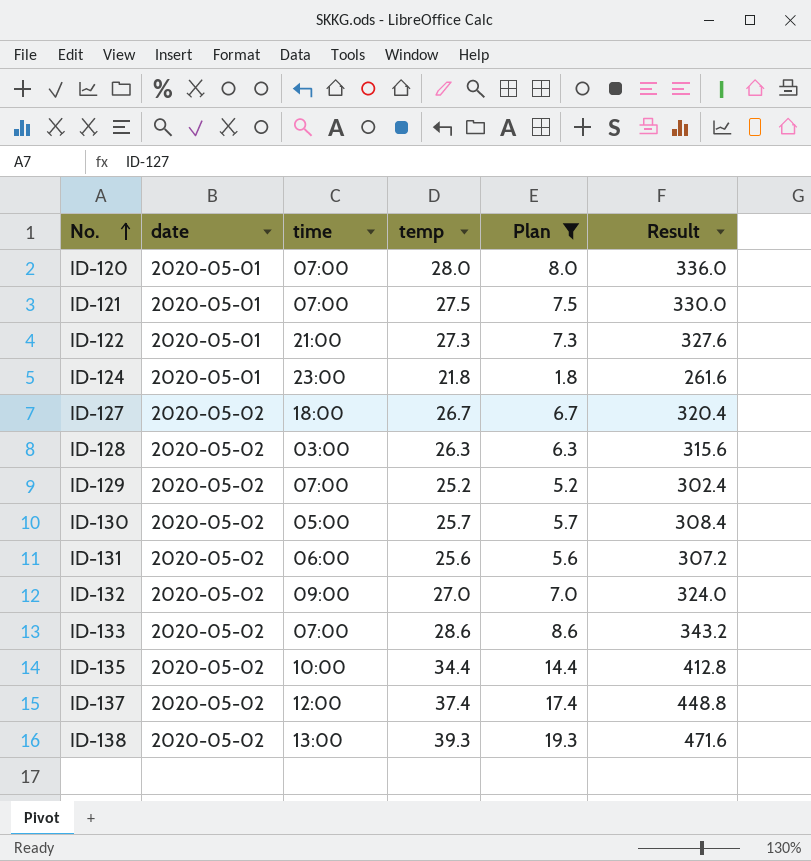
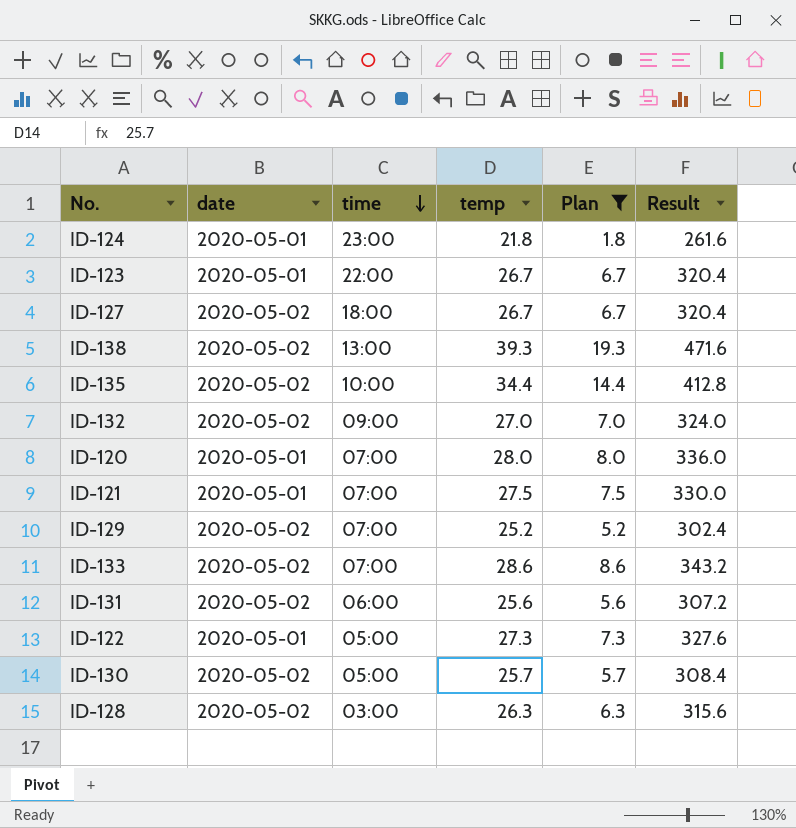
row order: No. ascending -> time descending
row ID-137: 2020-05-02 | 12:00 | 37.4 | 17.4 | 448.8 -> none
row ID-123: none -> 2020-05-01 | 22:00 | 26.7 | 6.7 | 320.4
ID-122 | time: 21:00 -> 05:00

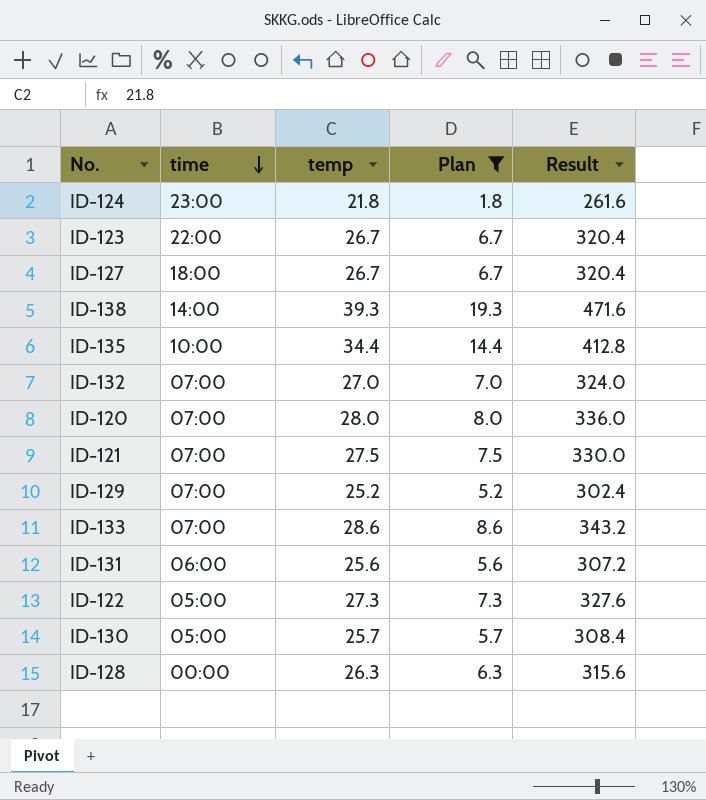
column date | position: 2 -> none
ID-138 | time: 13:00 -> 14:00
ID-132 | time: 09:00 -> 07:00
ID-128 | time: 03:00 -> 00:00

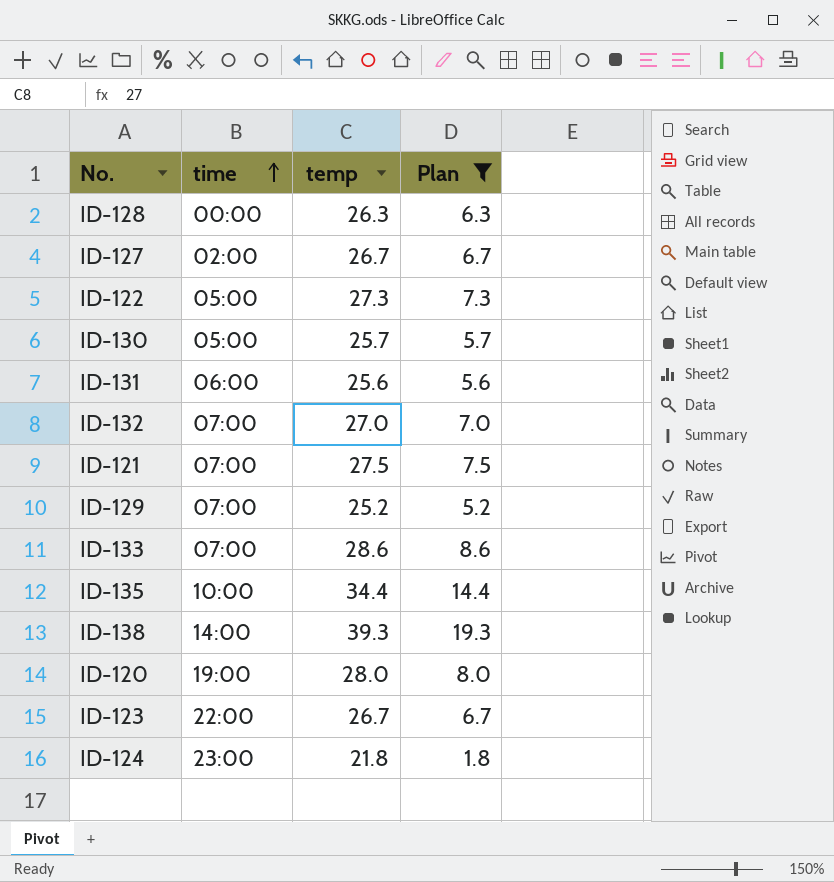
row order: time descending -> time ascending
column Result | formula: [temp] * 12 -> none
ID-127 | time: 18:00 -> 02:00
ID-120 | time: 07:00 -> 19:00

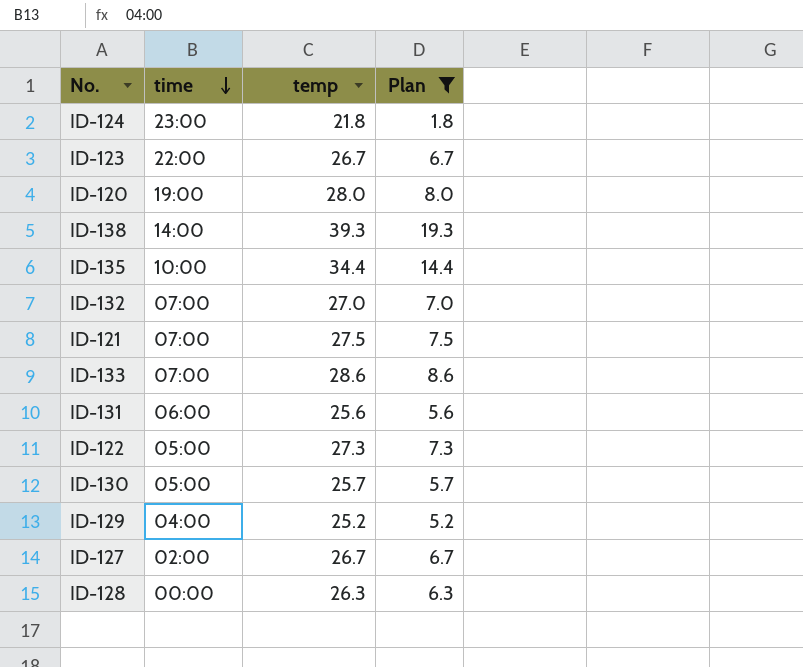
row order: time ascending -> time descending
ID-129 | time: 07:00 -> 04:00

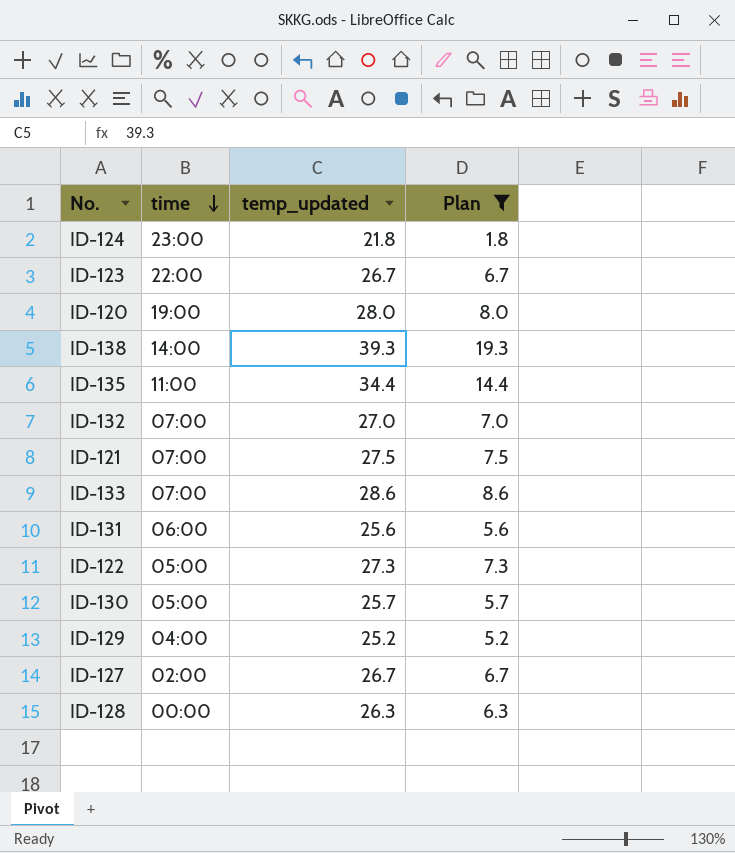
column name: temp -> temp_updated
ID-135 | time: 10:00 -> 11:00

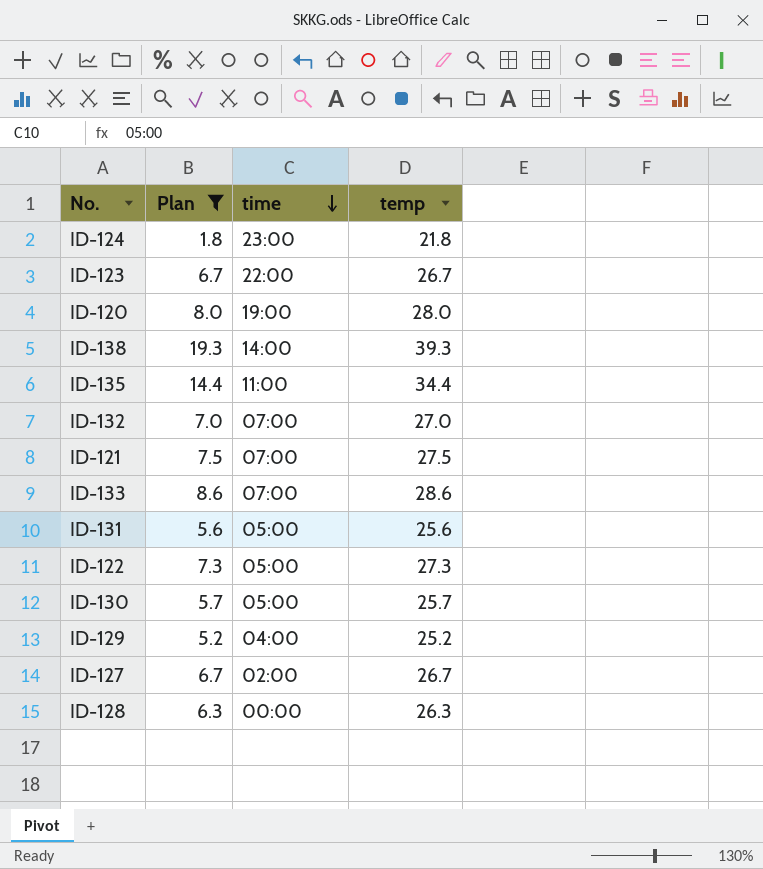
column Plan | position: 4 -> 2
column name: temp_updated -> temp
ID-131 | time: 06:00 -> 05:00

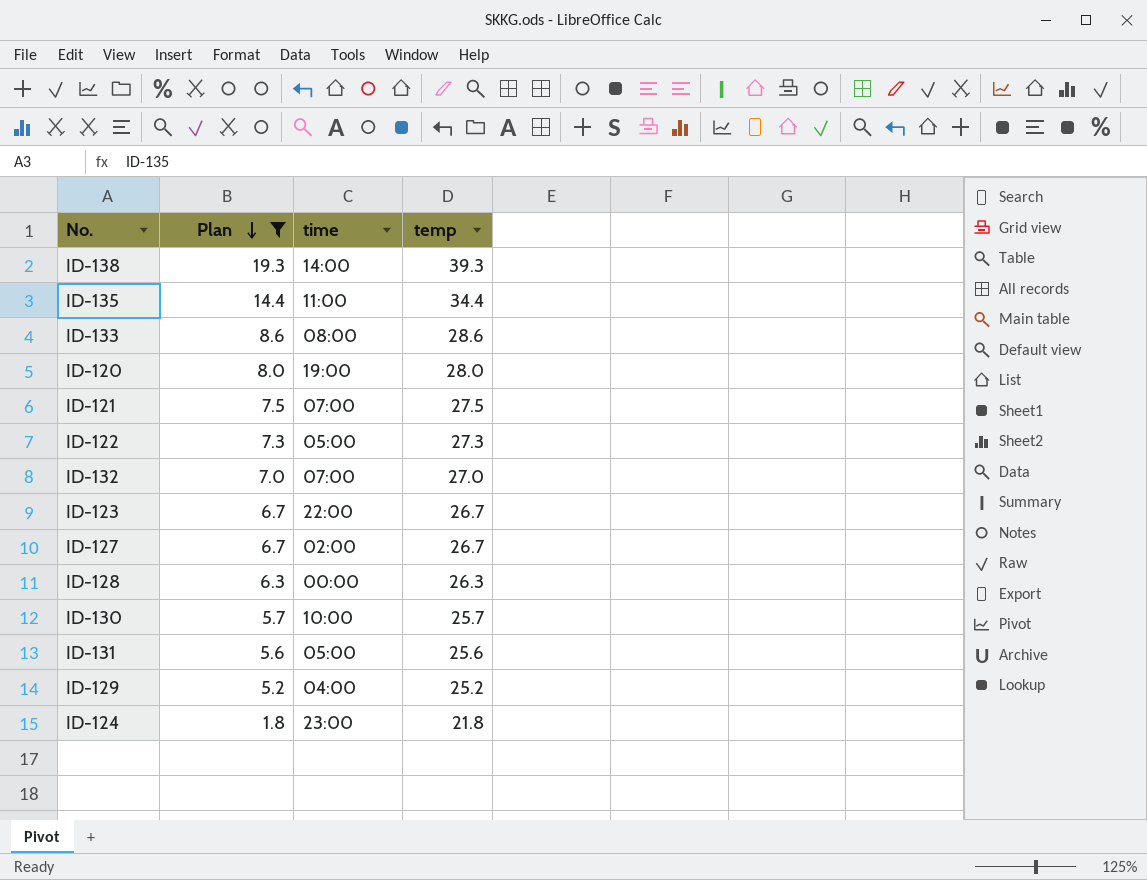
row order: time descending -> Plan descending
ID-133 | time: 07:00 -> 08:00
ID-130 | time: 05:00 -> 10:00

